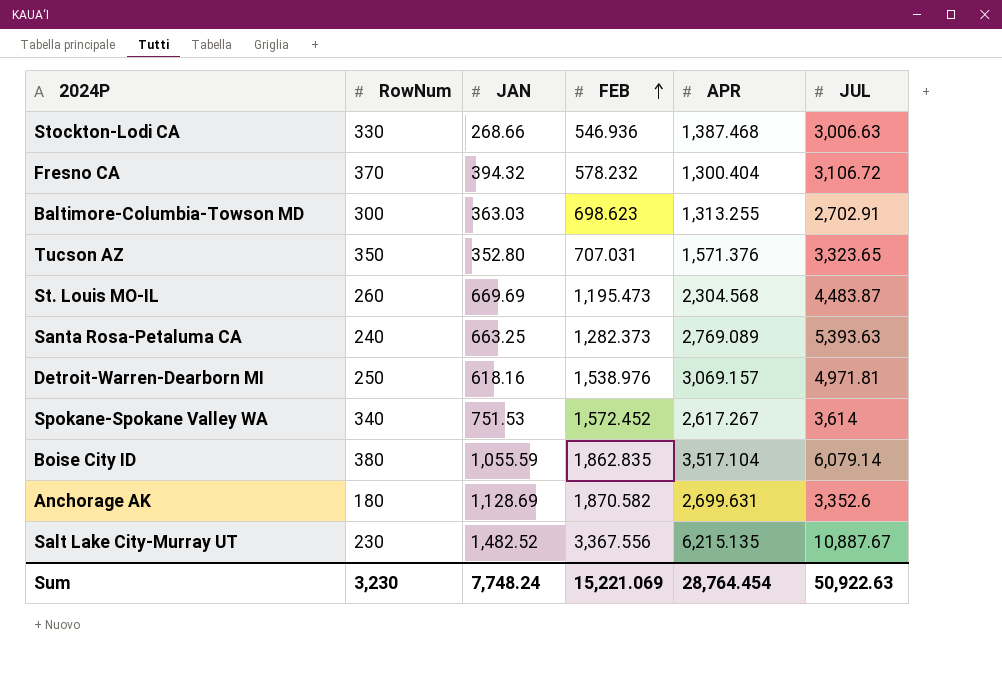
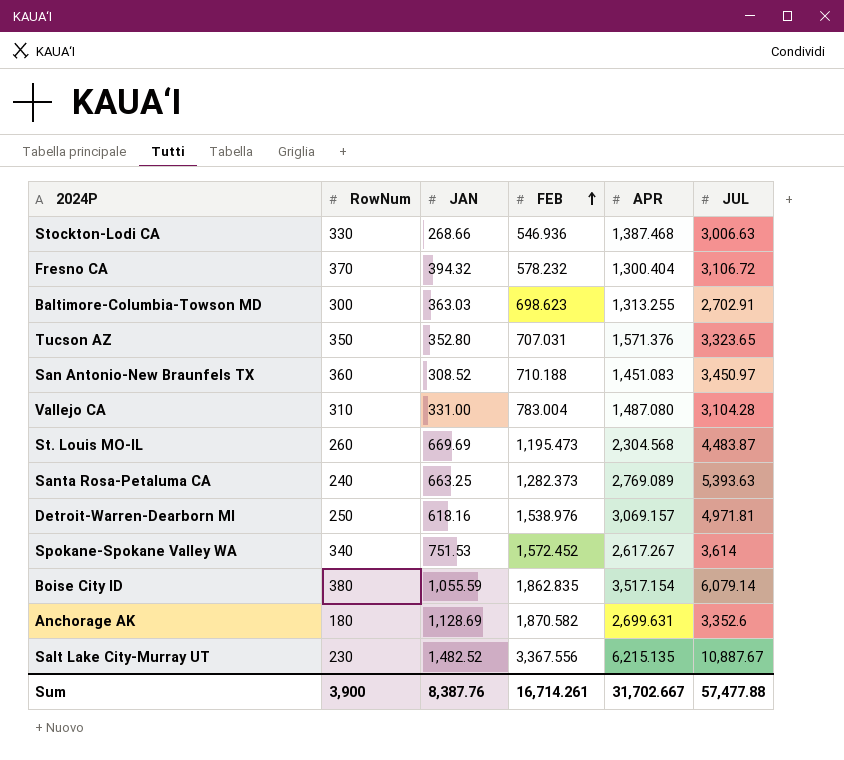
row San Antonio-New Braunfels TX: none -> 360 | 308.52 | 710.188 | 1,451.083 | 3,450.97
row Vallejo CA: none -> 310 | 331.00 | 783.004 | 1,487.080 | 3,104.28
Boise City ID | APR: 3,517.104 -> 3,517.154
Sum | RowNum: 3,230 -> 3,900
Sum | JAN: 7,748.24 -> 8,387.76
Sum | FEB: 15,221.069 -> 16,714.261
Sum | APR: 28,764.454 -> 31,702.667
Sum | JUL: 50,922.63 -> 57,477.88

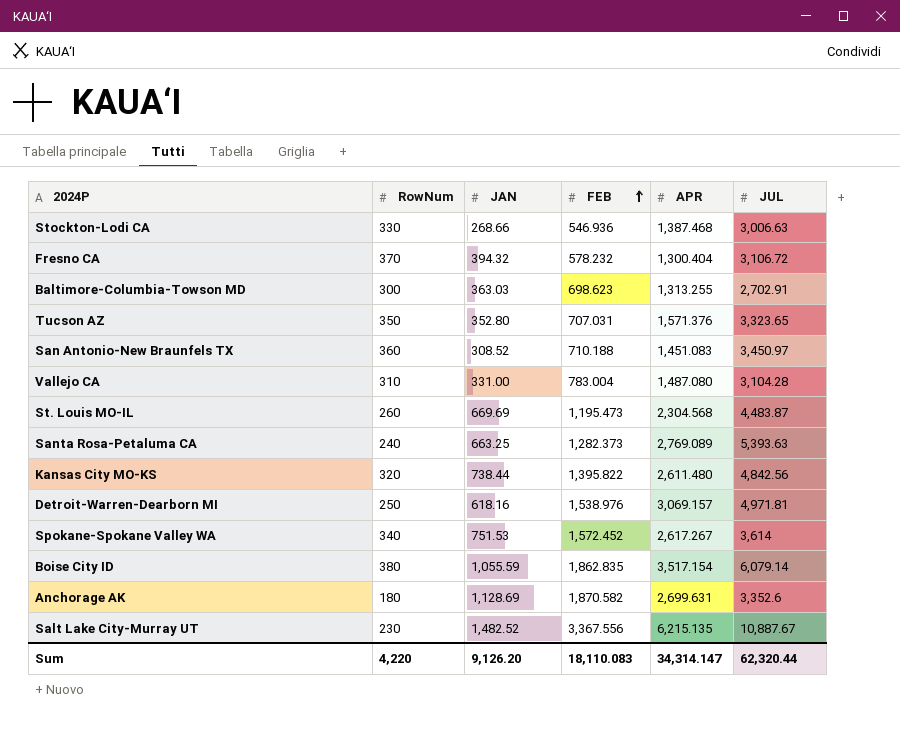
row Kansas City MO-KS: none -> 320 | 738.44 | 1,395.822 | 2,611.480 | 4,842.56
Sum | RowNum: 3,900 -> 4,220
Sum | JAN: 8,387.76 -> 9,126.20
Sum | FEB: 16,714.261 -> 18,110.083
Sum | APR: 31,702.667 -> 34,314.147
Sum | JUL: 57,477.88 -> 62,320.44

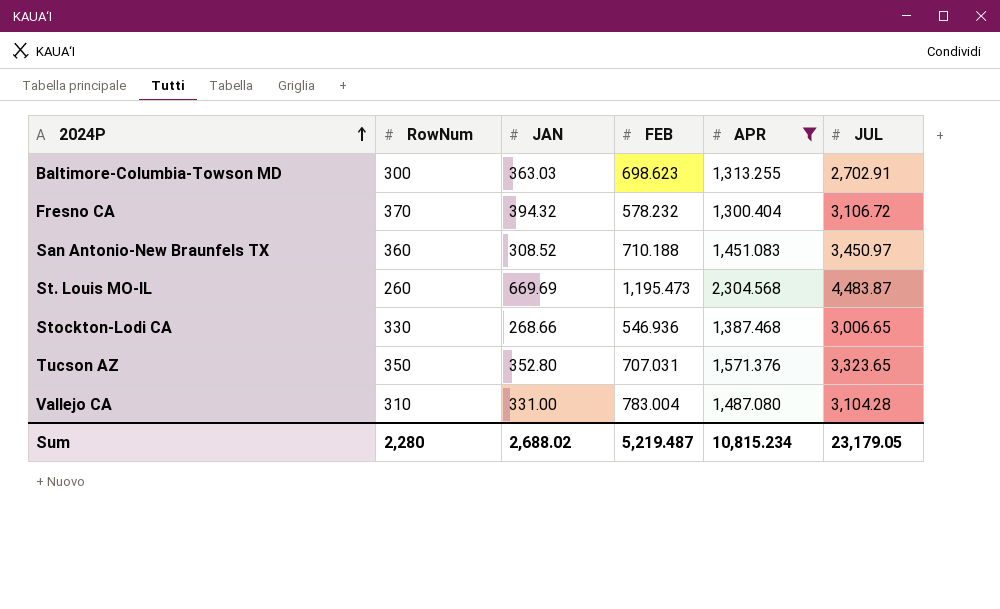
filter: none -> APR <= 2,304.568
row order: FEB ascending -> 2024P ascending
Stockton-Lodi CA | JUL: 3,006.63 -> 3,006.65
Sum | RowNum: 4,220 -> 2,280
Sum | JAN: 9,126.20 -> 2,688.02
Sum | FEB: 18,110.083 -> 5,219.487
Sum | APR: 34,314.147 -> 10,815.234
Sum | JUL: 62,320.44 -> 23,179.05

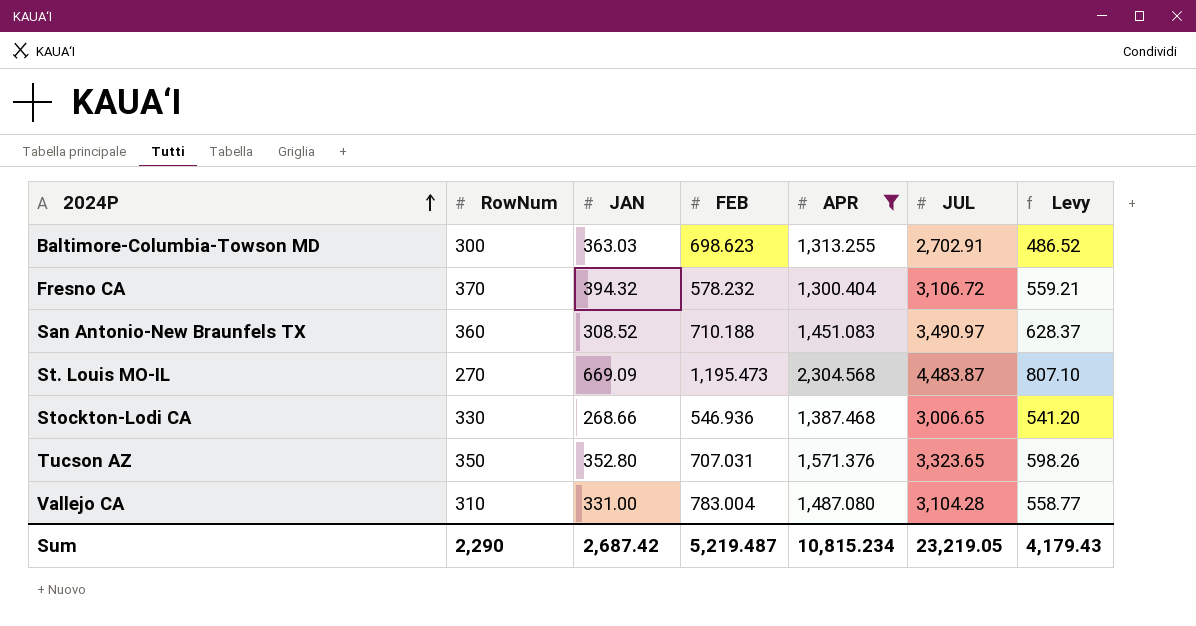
column Levy | formula: none -> [JUL] * 0.18
San Antonio-New Braunfels TX | JUL: 3,450.97 -> 3,490.97
St. Louis MO-IL | RowNum: 260 -> 270
St. Louis MO-IL | JAN: 669.69 -> 669.09
Sum | RowNum: 2,280 -> 2,290
Sum | JAN: 2,688.02 -> 2,687.42
Sum | JUL: 23,179.05 -> 23,219.05

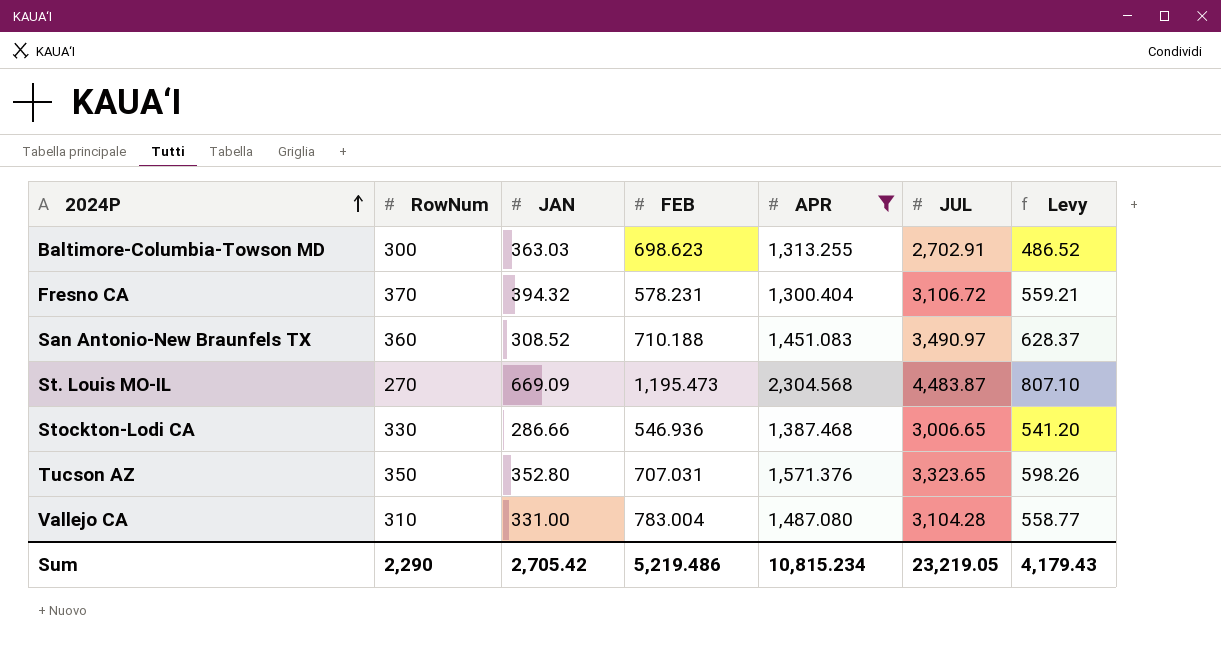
Fresno CA | FEB: 578.232 -> 578.231
Stockton-Lodi CA | JAN: 268.66 -> 286.66
Sum | JAN: 2,687.42 -> 2,705.42
Sum | FEB: 5,219.487 -> 5,219.486

